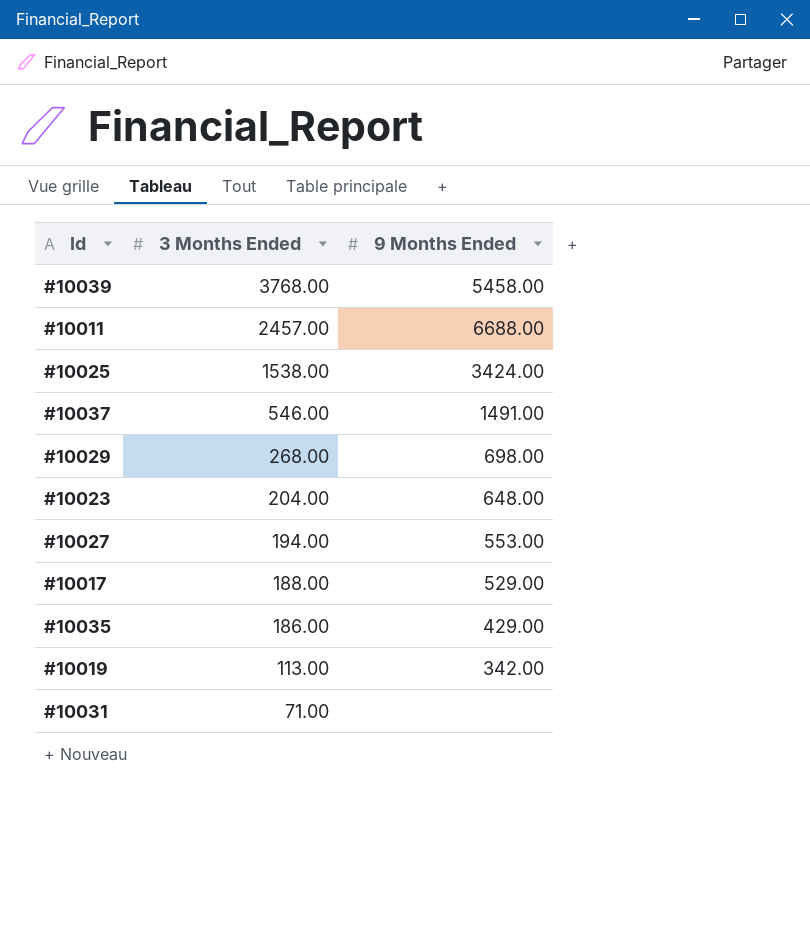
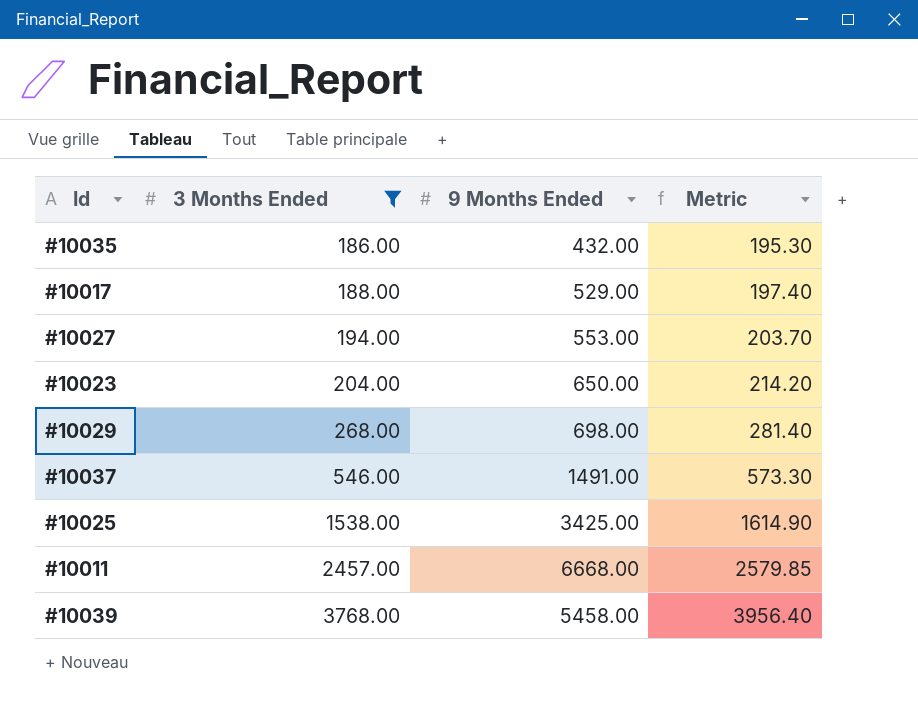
filter: none -> 3 Months Ended >= 186.00
row order: 3 Months Ended descending -> 3 Months Ended ascending
column Metric | formula: none -> [3 Months Ended] * 1.05
#10035 | 9 Months Ended: 429.00 -> 432.00
#10023 | 9 Months Ended: 648.00 -> 650.00
#10025 | 9 Months Ended: 3424.00 -> 3425.00
#10011 | 9 Months Ended: 6688.00 -> 6668.00

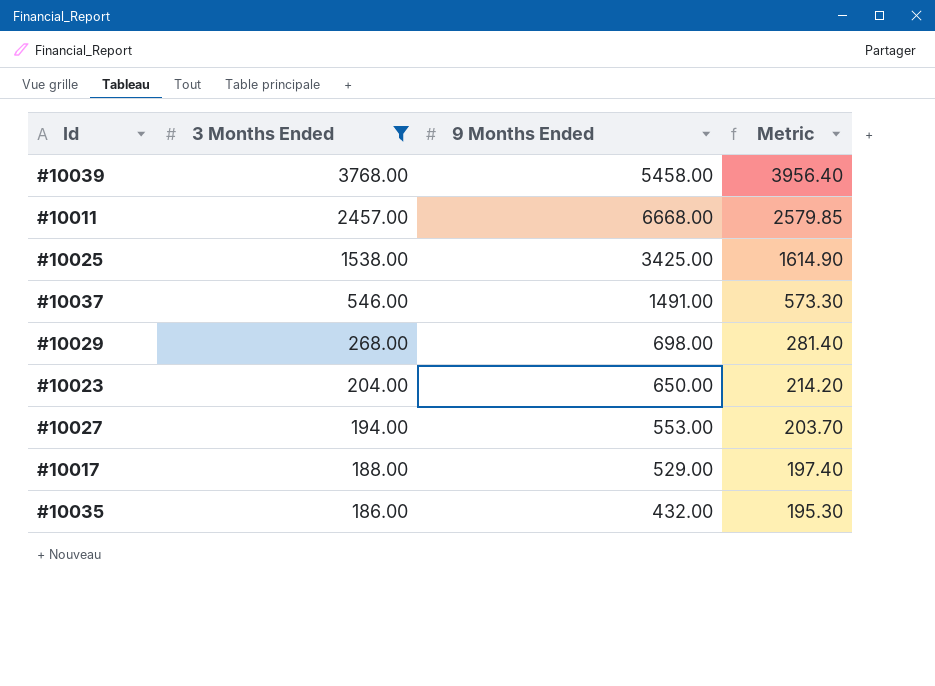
row order: 3 Months Ended ascending -> 3 Months Ended descending

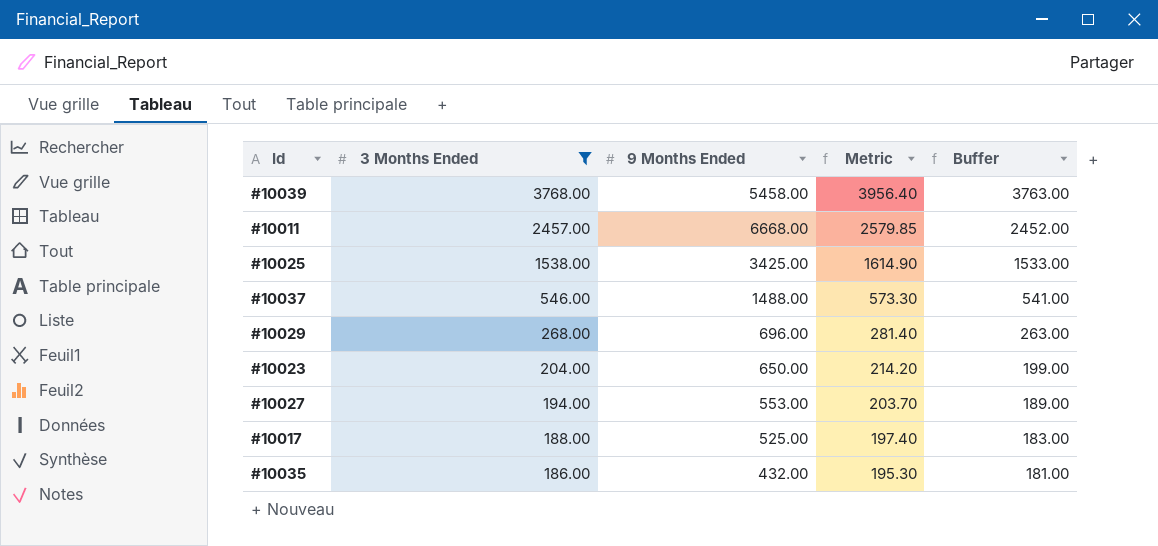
column Buffer | formula: none -> [3 Months Ended] - 5
#10037 | 9 Months Ended: 1491.00 -> 1488.00
#10029 | 9 Months Ended: 698.00 -> 696.00
#10017 | 9 Months Ended: 529.00 -> 525.00

